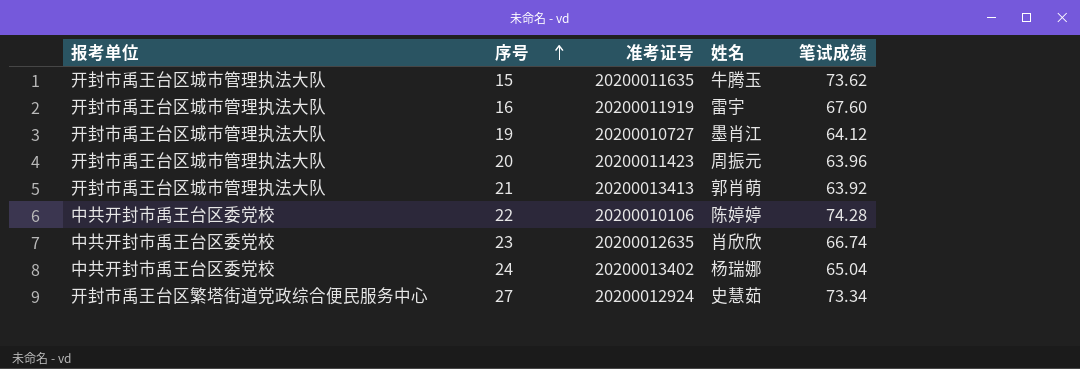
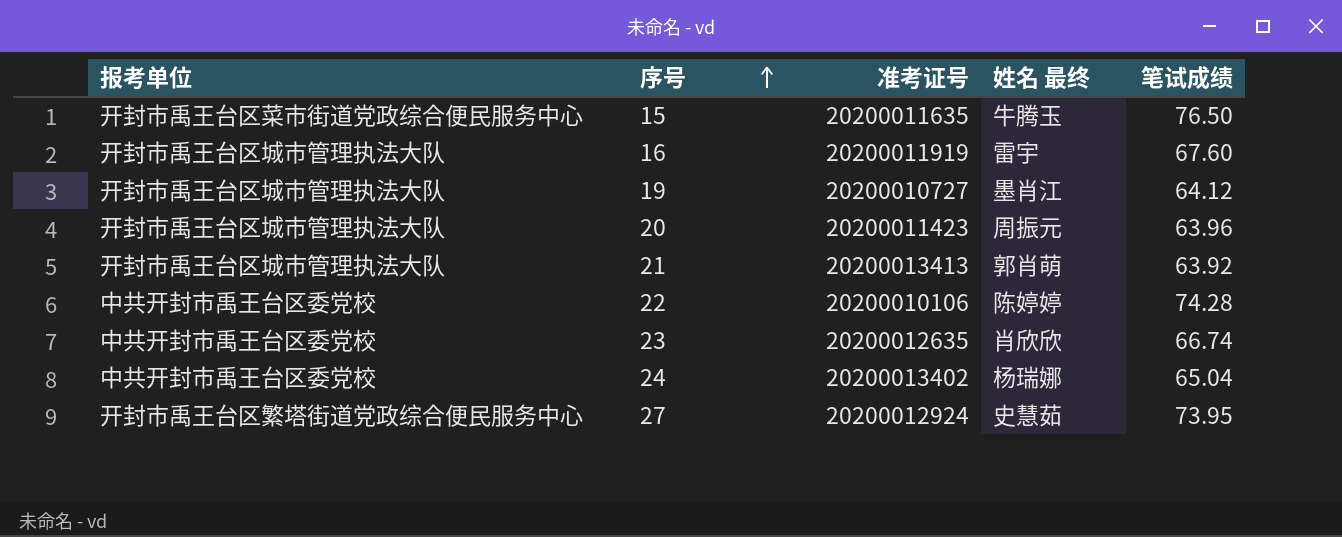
column name: 姓名 -> 姓名 最终
15 | 报考单位: 开封市禹王台区城市管理执法大队 -> 开封市禹王台区菜市街道党政综合便民服务中心
15 | 笔试成绩: 73.62 -> 76.50
27 | 笔试成绩: 73.34 -> 73.95

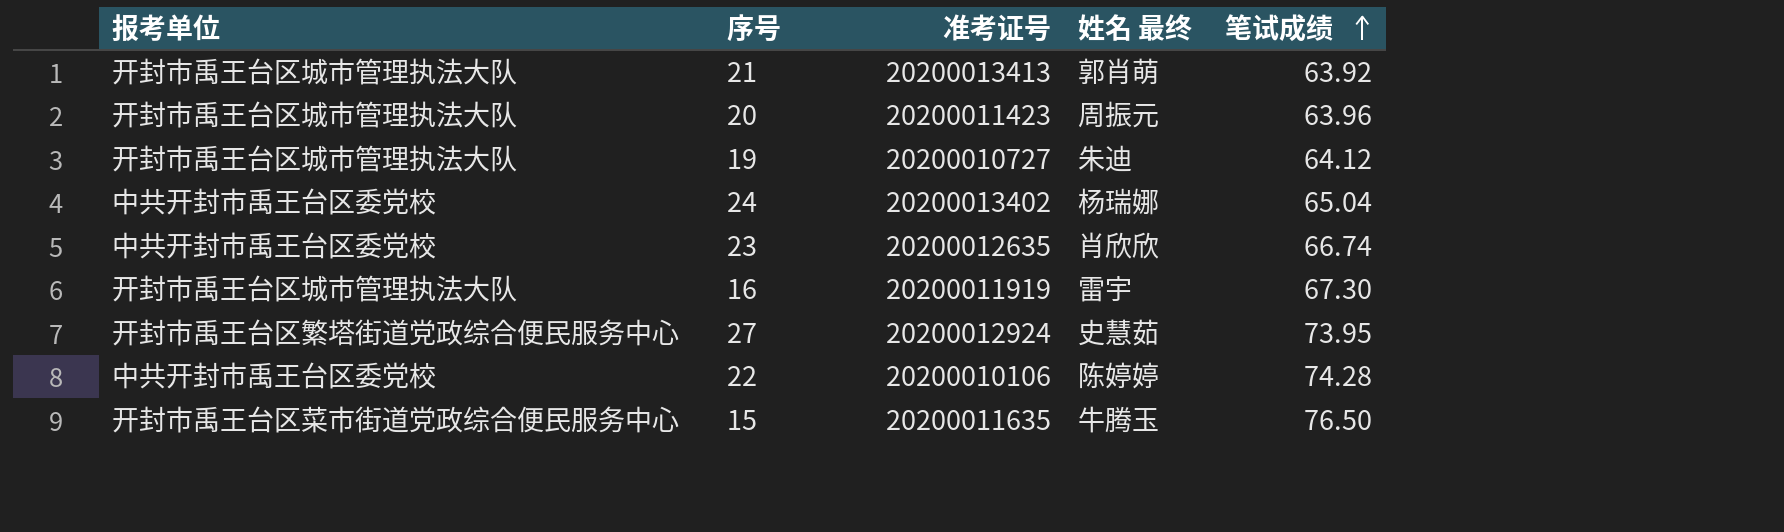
row order: 序号 ascending -> 笔试成绩 ascending
19 | 姓名 最终: 墨肖江 -> 朱迪
16 | 笔试成绩: 67.60 -> 67.30

